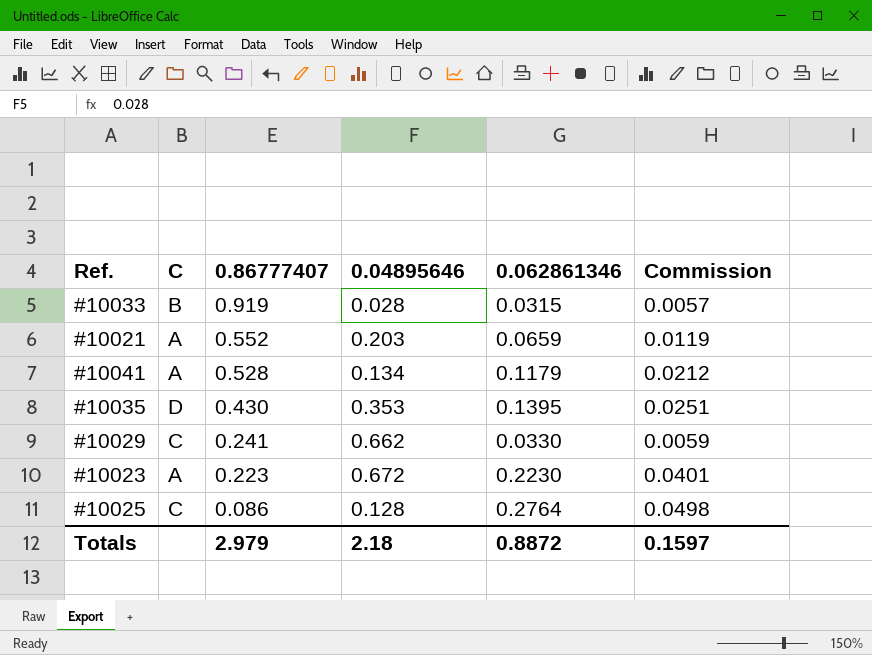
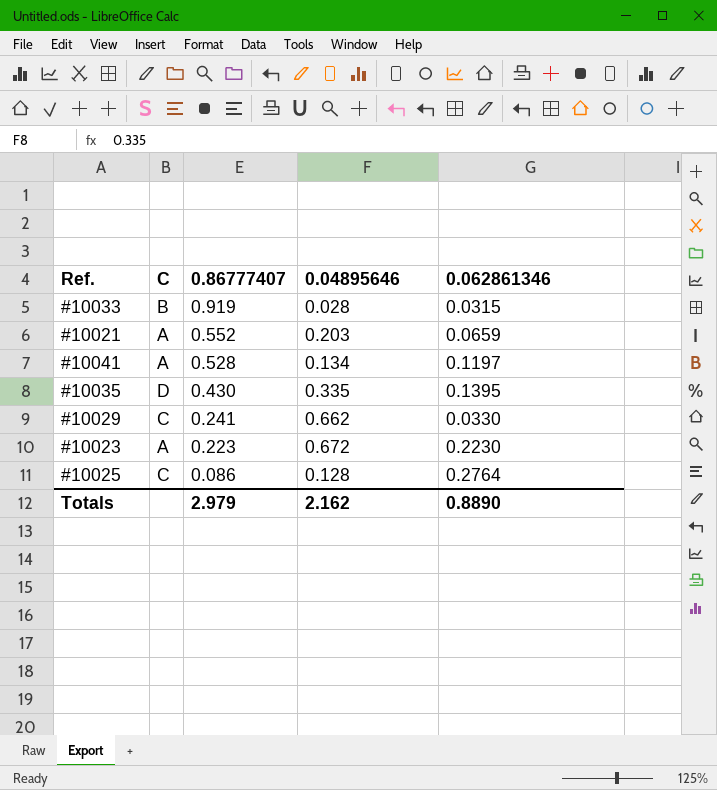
column Commission | formula: [0.062861346] * 0.18 -> none
#10041 | 0.062861346: 0.1179 -> 0.1197
#10035 | 0.04895646: 0.353 -> 0.335
Totals | 0.04895646: 2.18 -> 2.162
Totals | 0.062861346: 0.8872 -> 0.8890

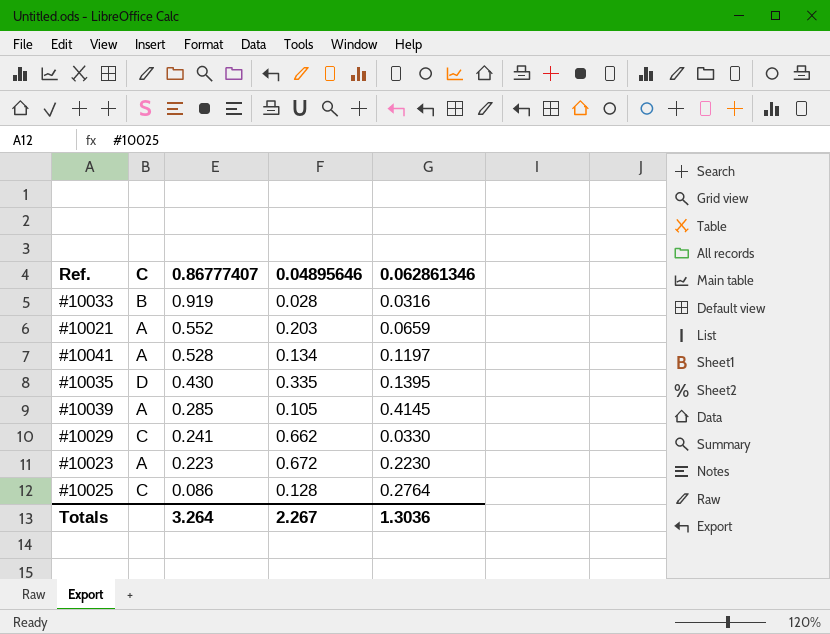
#10033 | 0.062861346: 0.0315 -> 0.0316
row #10039: none -> A | 0.285 | 0.105 | 0.4145
Totals | 0.86777407: 2.979 -> 3.264
Totals | 0.04895646: 2.162 -> 2.267
Totals | 0.062861346: 0.8890 -> 1.3036

